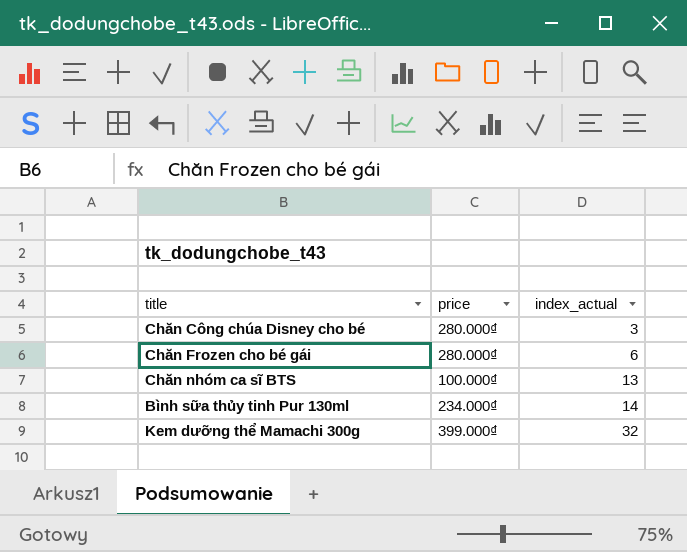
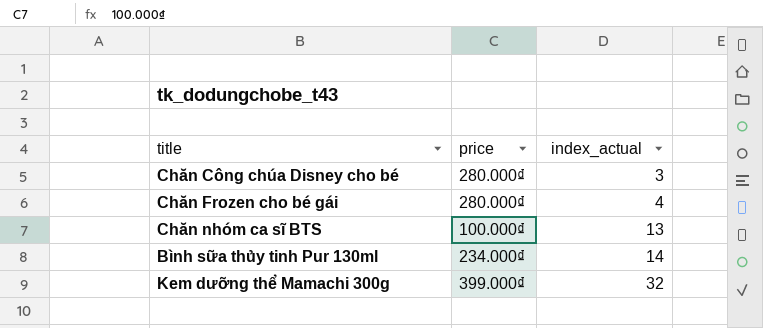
Chăn Frozen cho bé gái | index_actual: 6 -> 4

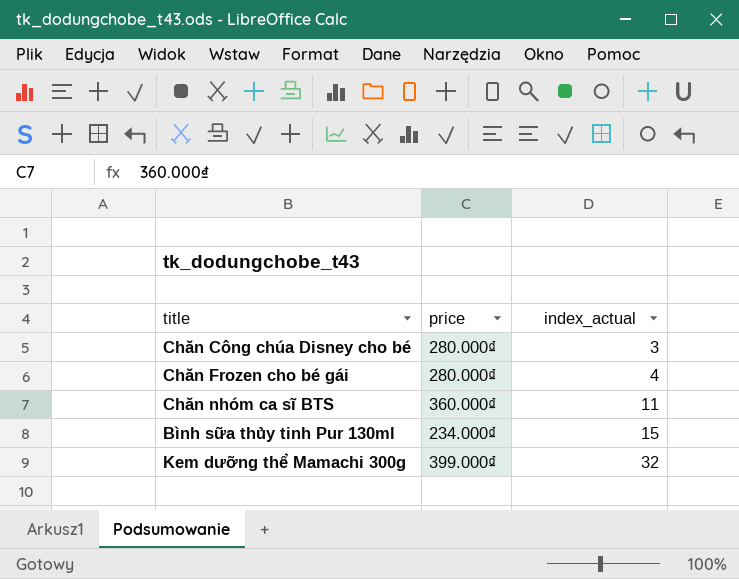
Chăn nhóm ca sĩ BTS | price: 100.000₫ -> 360.000₫
Chăn nhóm ca sĩ BTS | index_actual: 13 -> 11
Bình sữa thủy tinh Pur 130ml | index_actual: 14 -> 15

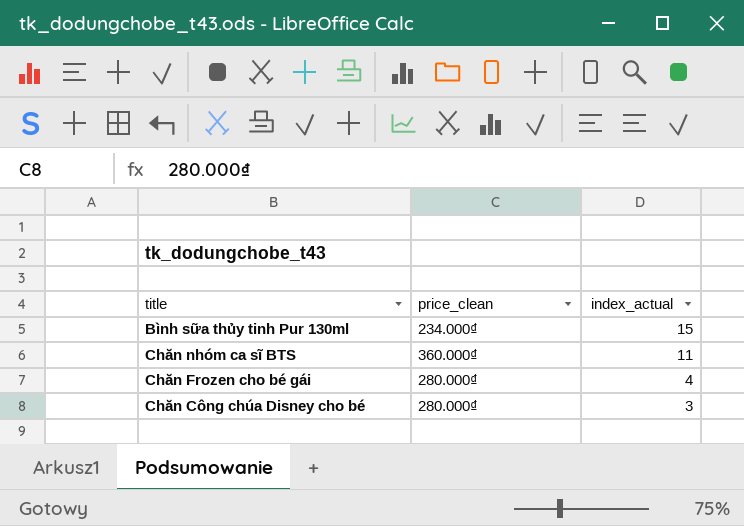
row order: index_actual ascending -> index_actual descending
column name: price -> price_clean
row Kem dưỡng thể Mamachi 300g: 399.000₫ | 32 -> none

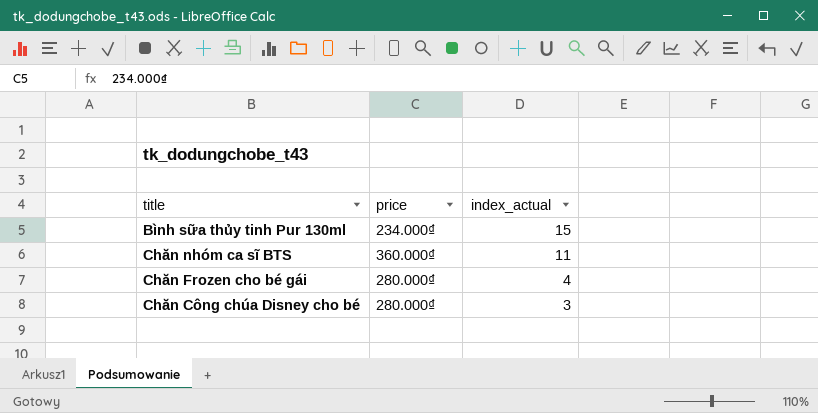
column name: price_clean -> price

